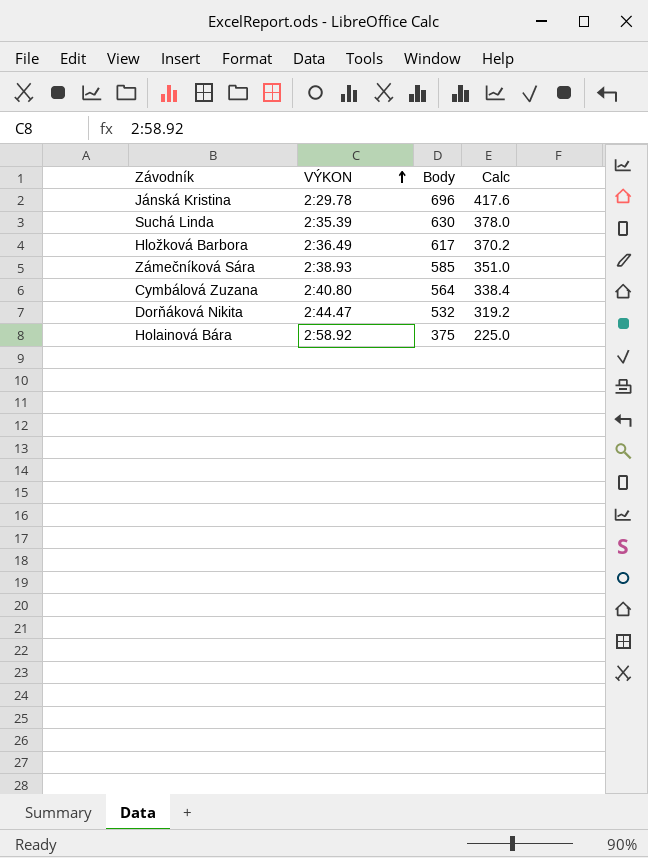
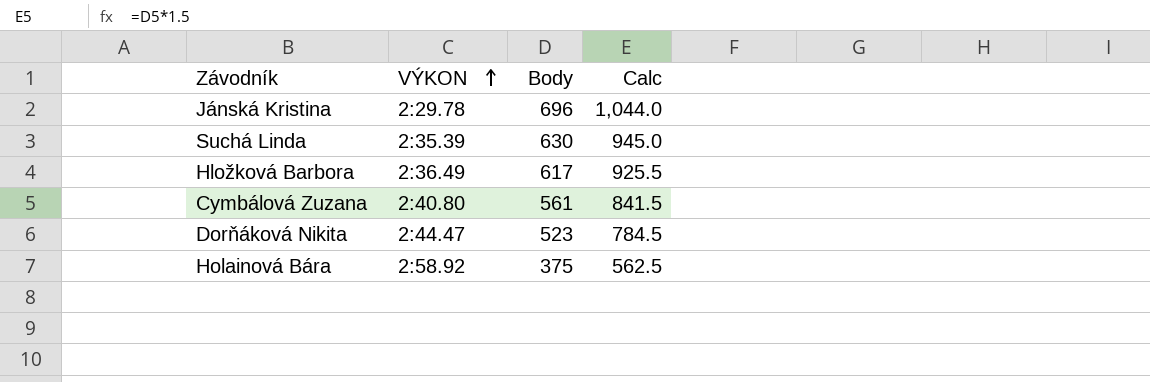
column Calc | formula: [Body] * 0.6 -> [Body] * 1.5
row Zámečníková Sára: 2:38.93 | 585 | 351.0 -> none
Cymbálová Zuzana | Body: 564 -> 561
Dorňáková Nikita | Body: 532 -> 523

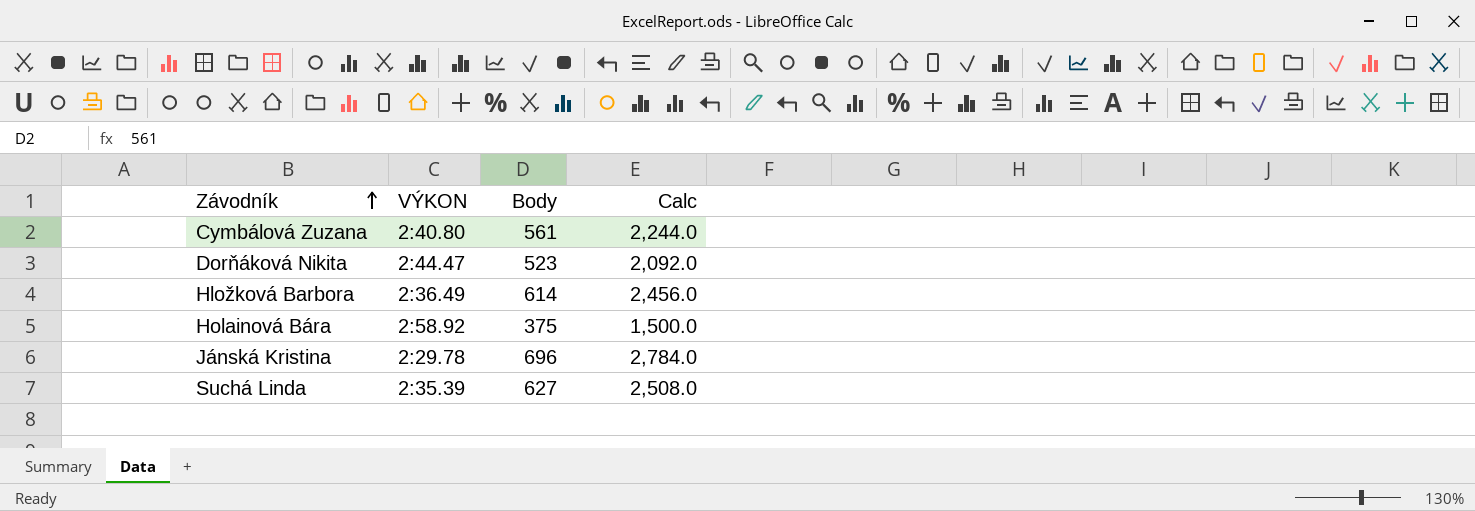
row order: VÝKON ascending -> Závodník ascending
column Calc | formula: [Body] * 1.5 -> [Body] * 4
Hložková Barbora | Body: 617 -> 614
Suchá Linda | Body: 630 -> 627

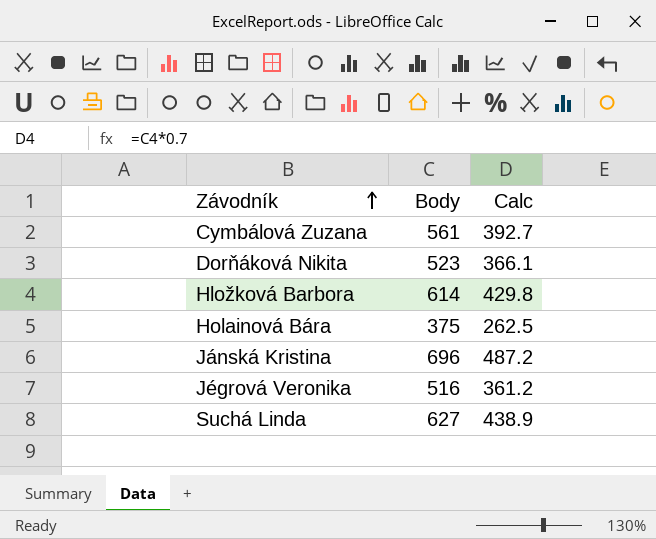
column VÝKON | position: 2 -> none
column Calc | formula: [Body] * 4 -> [Body] * 0.7
row Jégrová Veronika: none -> 516 | 361.2

